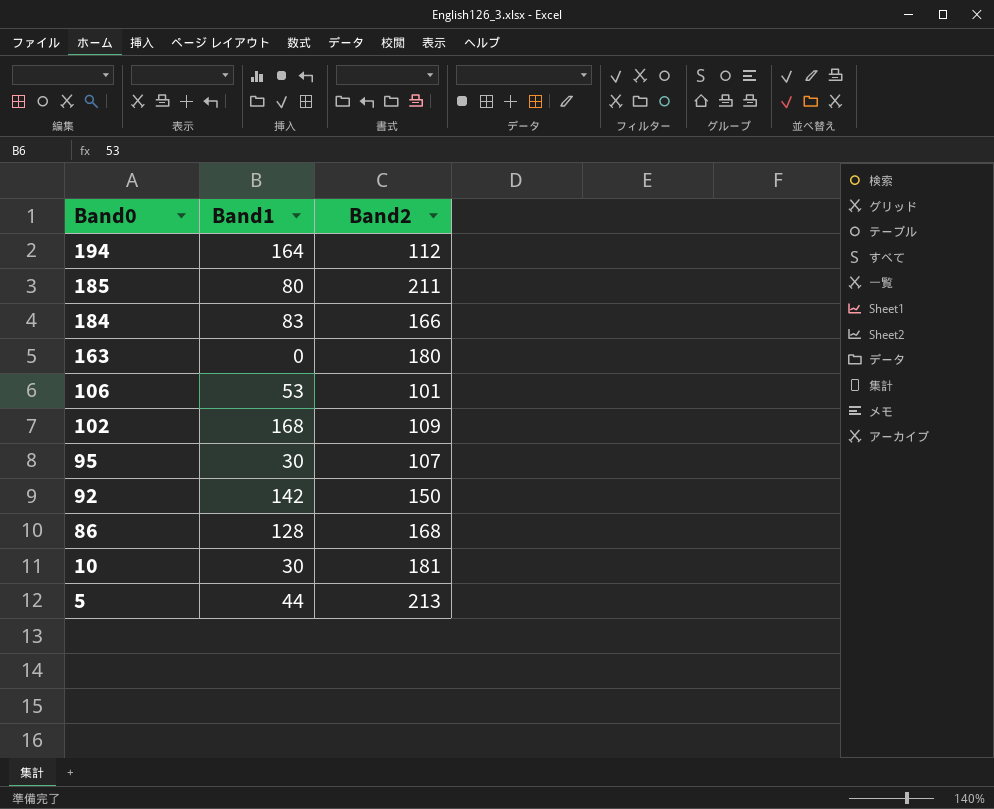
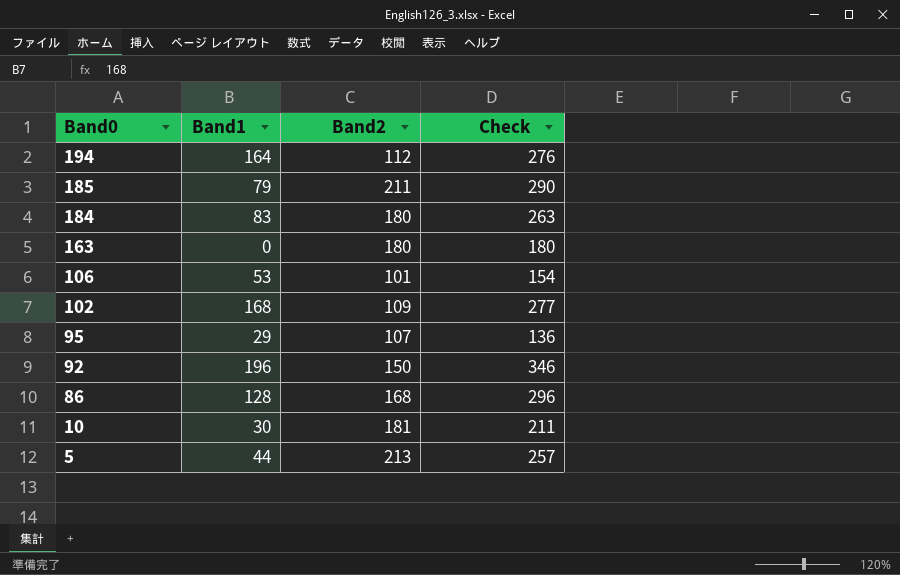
column Check | formula: none -> [Band1] + [Band2]
185 | Band1: 80 -> 79
184 | Band2: 166 -> 180
95 | Band1: 30 -> 29
92 | Band1: 142 -> 196

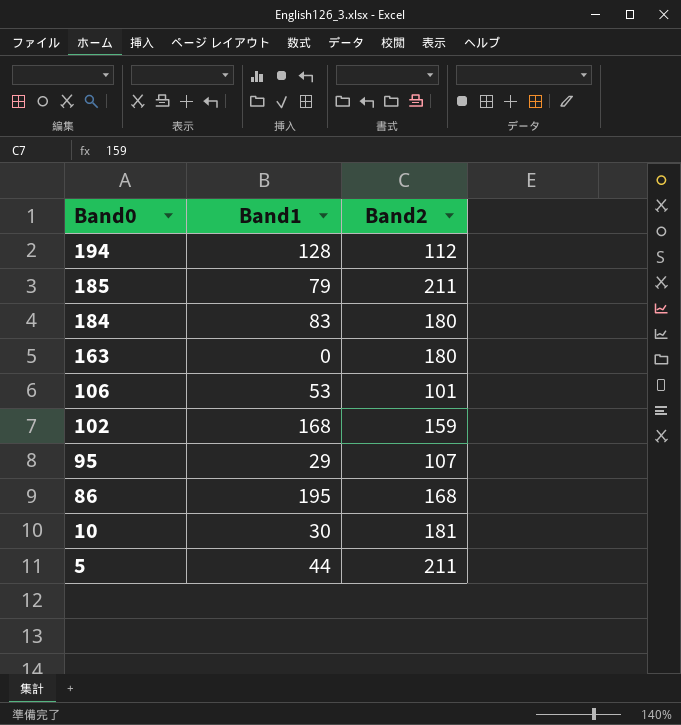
column Check | formula: [Band1] + [Band2] -> none
row 92: 196 | 150 | 346 -> none
194 | Band1: 164 -> 128
102 | Band2: 109 -> 159
86 | Band1: 128 -> 195
5 | Band2: 213 -> 211

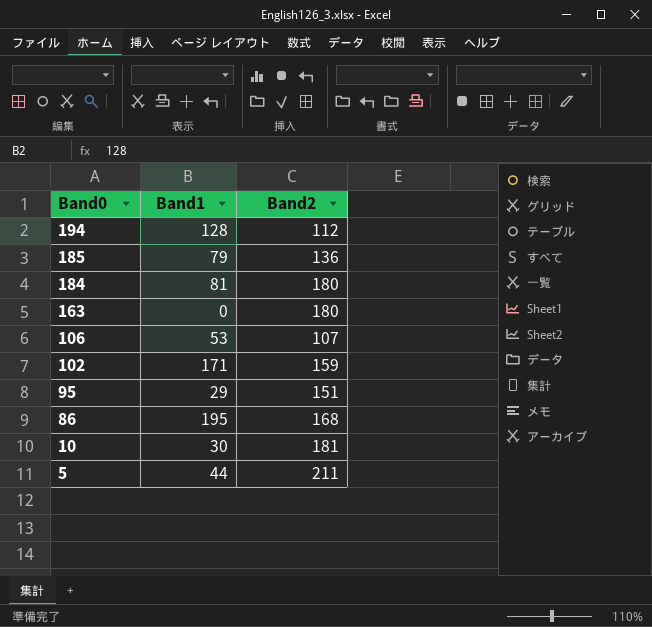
185 | Band2: 211 -> 136
184 | Band1: 83 -> 81
106 | Band2: 101 -> 107
102 | Band1: 168 -> 171
95 | Band2: 107 -> 151

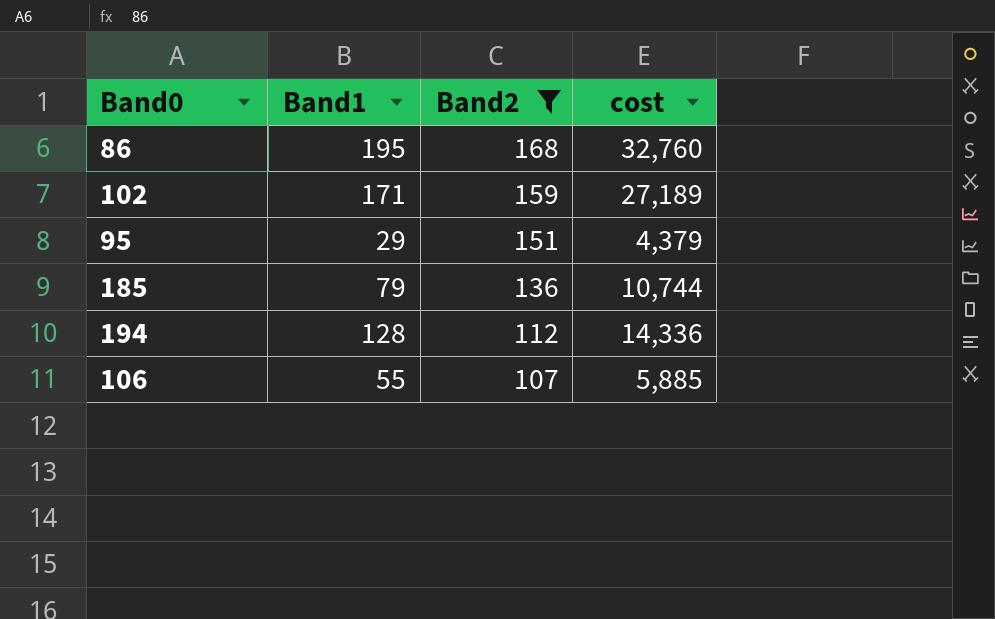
filter: none -> Band2 <= 168
row order: Band0 descending -> Band2 descending
column cost | formula: none -> [Band1] * [Band2]
106 | Band1: 53 -> 55

